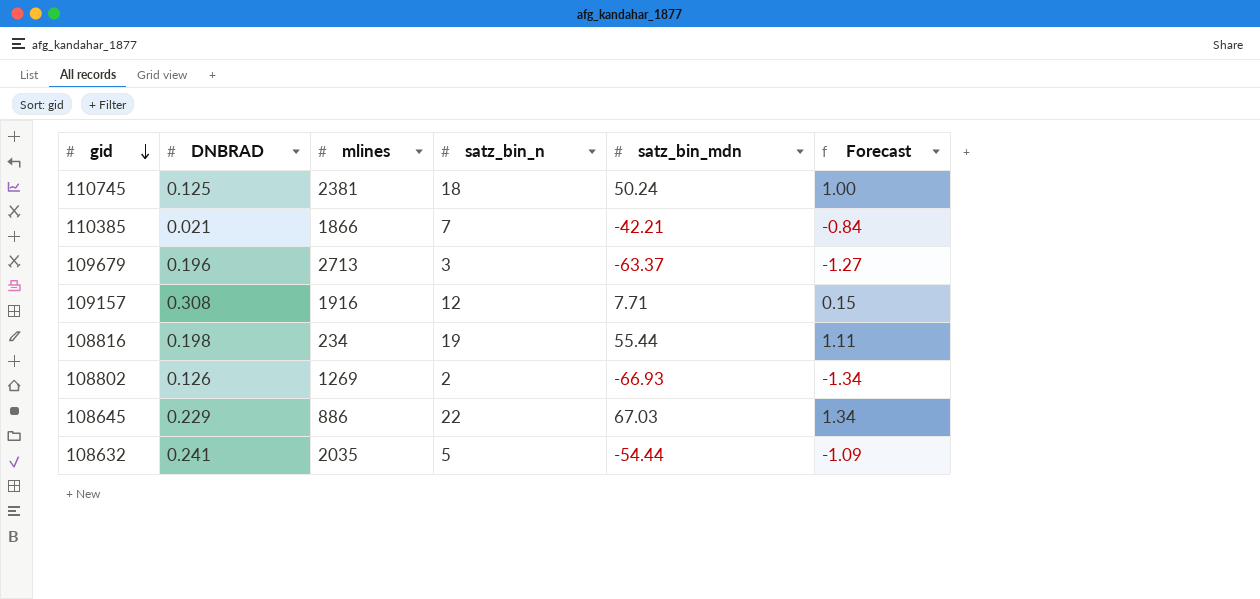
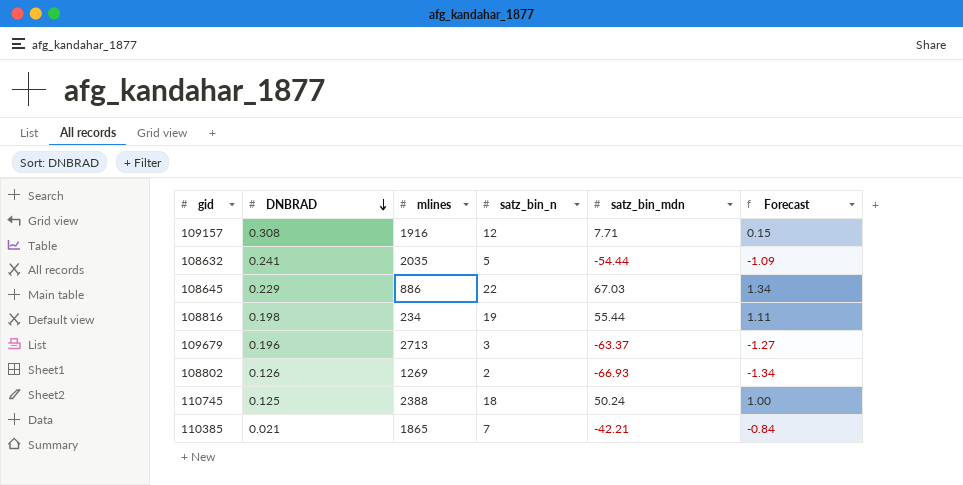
row order: gid descending -> DNBRAD descending
110745 | mlines: 2381 -> 2388
110385 | mlines: 1866 -> 1865

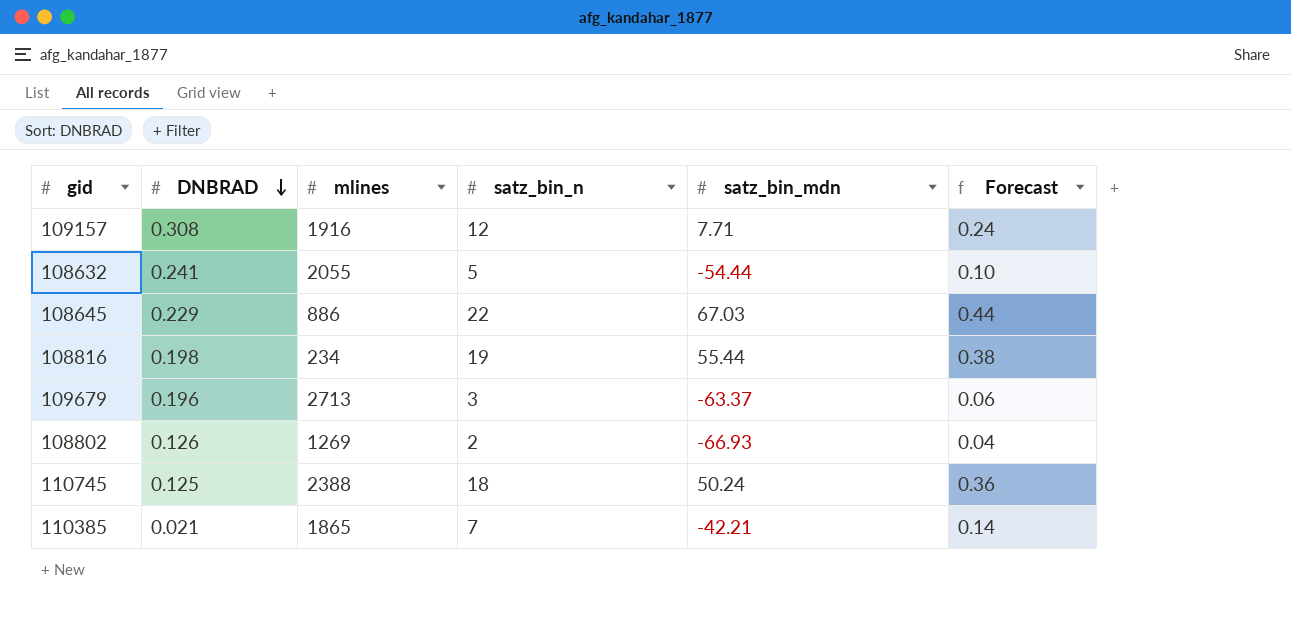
column Forecast | formula: [satz_bin_mdn] * 0.02 -> [satz_bin_n] * 0.02
108632 | mlines: 2035 -> 2055

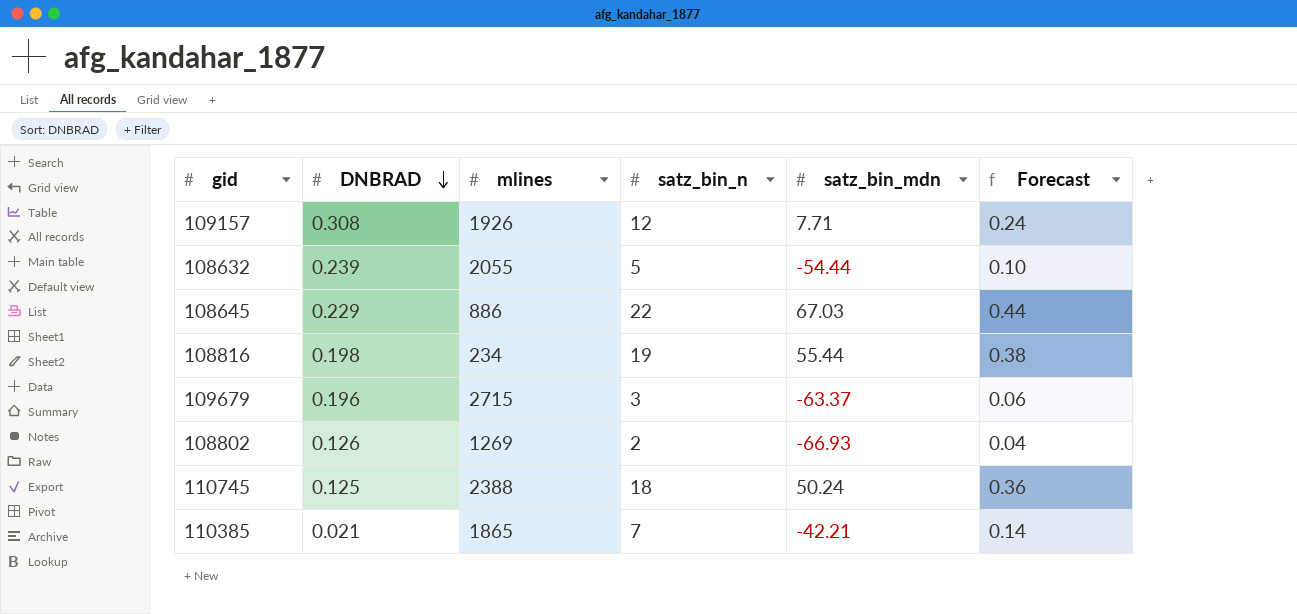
109157 | mlines: 1916 -> 1926
108632 | DNBRAD: 0.241 -> 0.239
109679 | mlines: 2713 -> 2715

